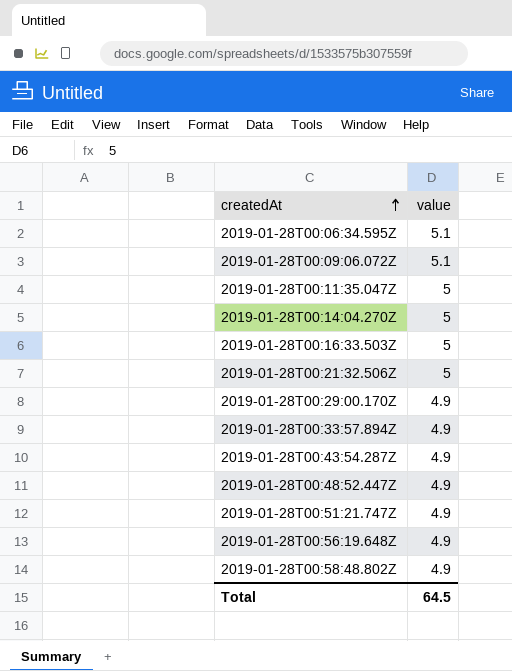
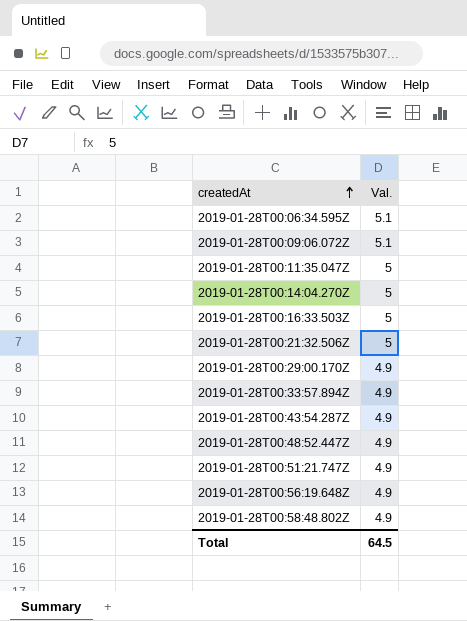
column name: value -> Val.

